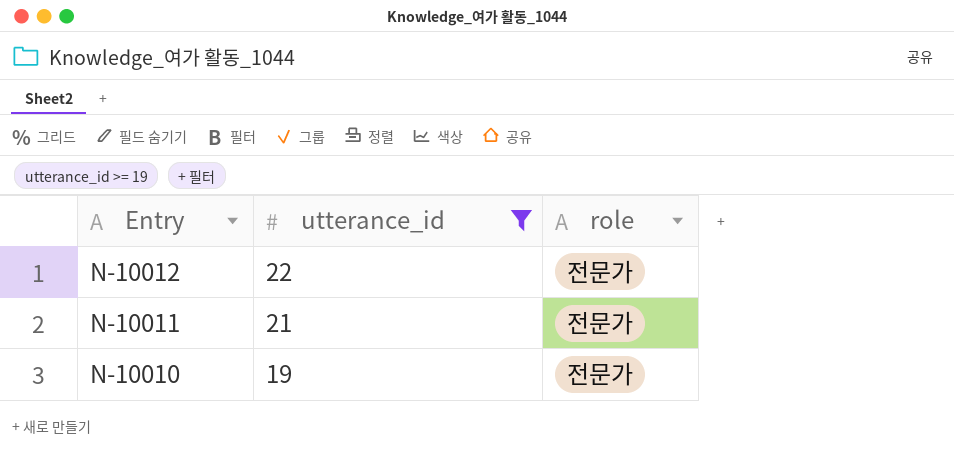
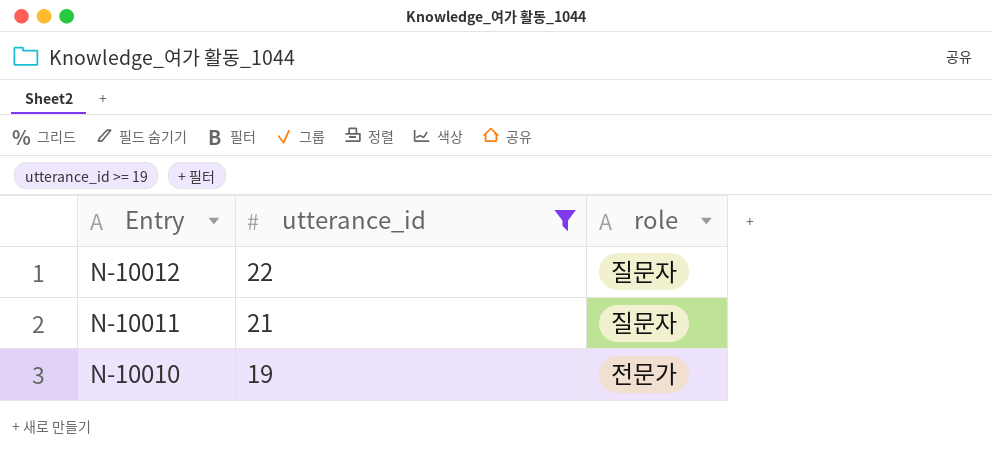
N-10012 | role: 전문가 -> 질문자
N-10011 | role: 전문가 -> 질문자

